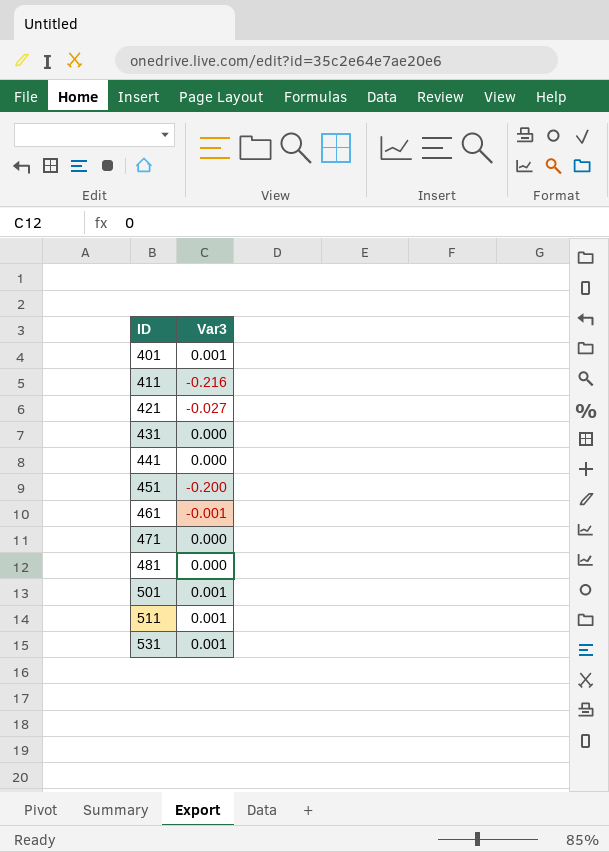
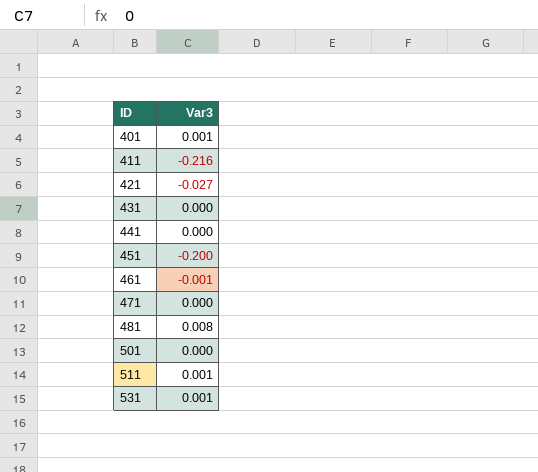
481 | Var3: 0.000 -> 0.008
501 | Var3: 0.001 -> 0.000

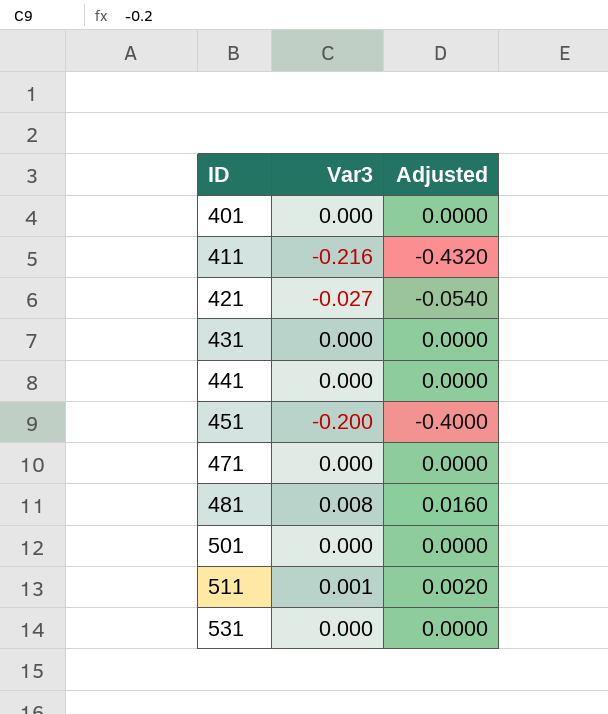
column Adjusted | formula: none -> [Var3] * 2
row 461: -0.001 -> none
401 | Var3: 0.001 -> 0.000
531 | Var3: 0.001 -> 0.000

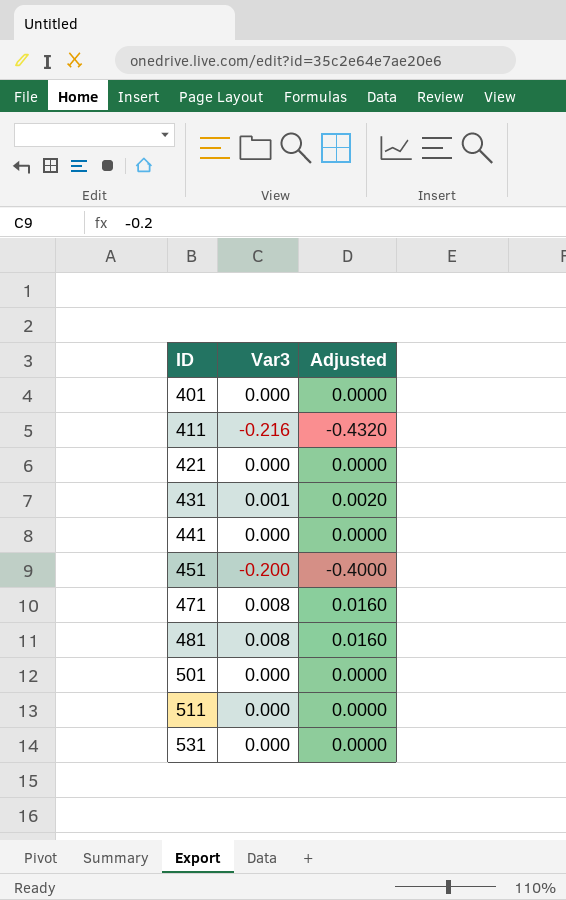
421 | Var3: -0.027 -> 0.000
421 | Adjusted: -0.0540 -> 0.0000
431 | Var3: 0.000 -> 0.001
431 | Adjusted: 0.0000 -> 0.0020
471 | Var3: 0.000 -> 0.008
471 | Adjusted: 0.0000 -> 0.0160
511 | Var3: 0.001 -> 0.000
511 | Adjusted: 0.0020 -> 0.0000

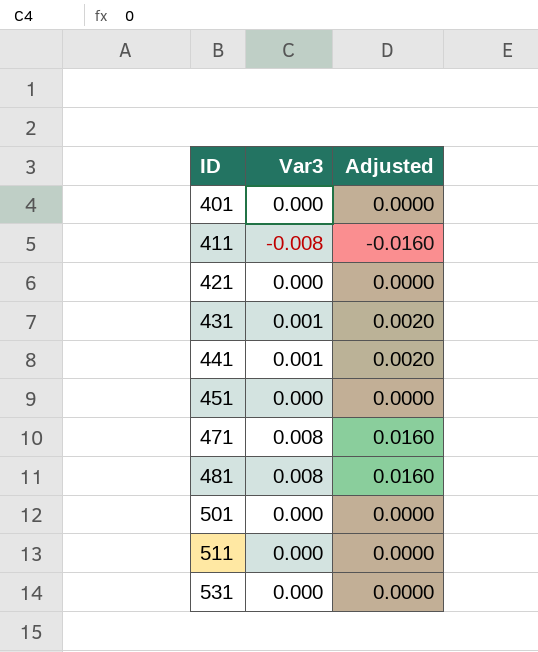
411 | Var3: -0.216 -> -0.008
411 | Adjusted: -0.4320 -> -0.0160
441 | Var3: 0.000 -> 0.001
441 | Adjusted: 0.0000 -> 0.0020
451 | Var3: -0.200 -> 0.000
451 | Adjusted: -0.4000 -> 0.0000

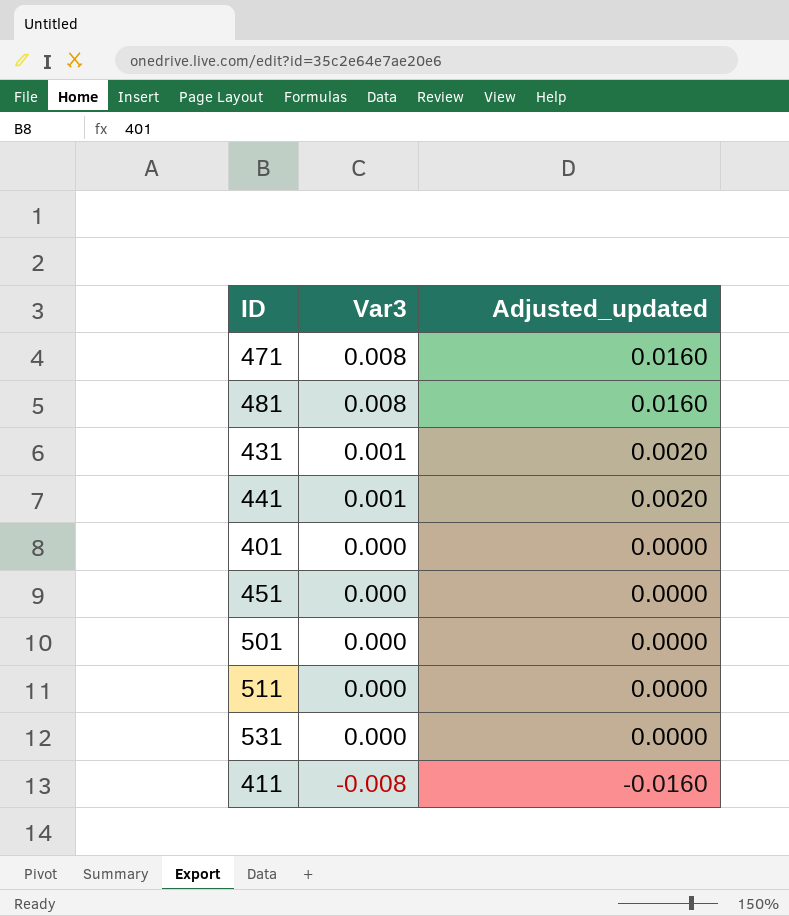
row order: ID ascending -> Var3 descending
column name: Adjusted -> Adjusted_updated
row 421: 0.000 | 0.0000 -> none

